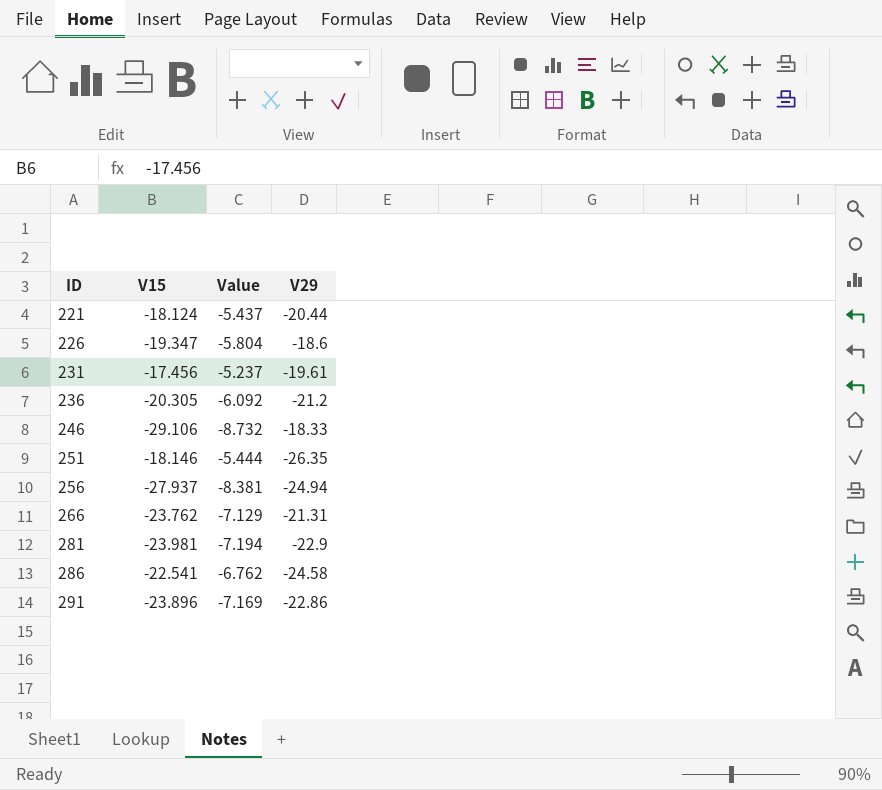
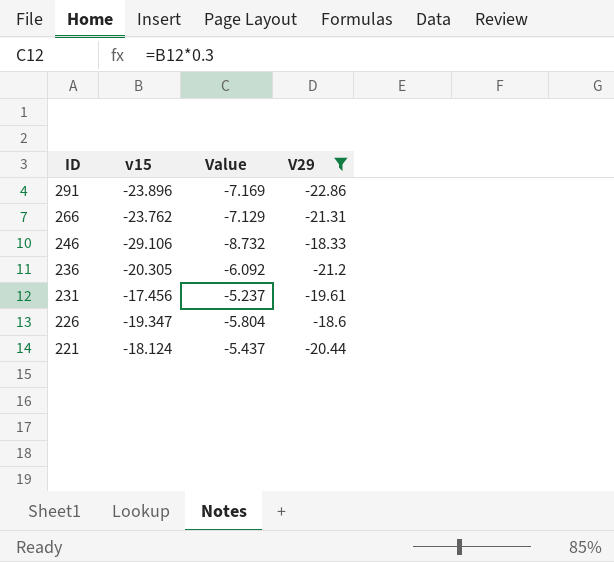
filter: none -> V29 >= -22.86
row order: ID ascending -> ID descending
column name: V15 -> v15

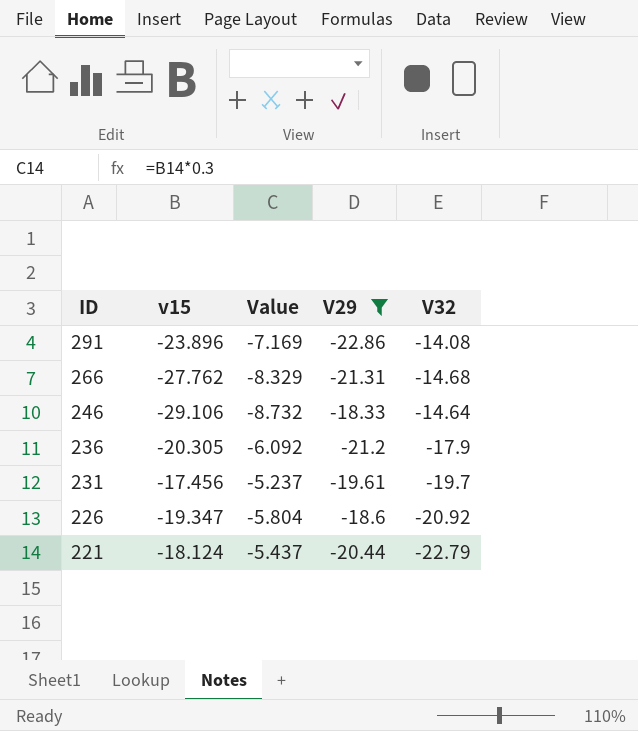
column V32 | position: none -> 5
266 | v15: -23.762 -> -27.762
266 | Value: -7.129 -> -8.329

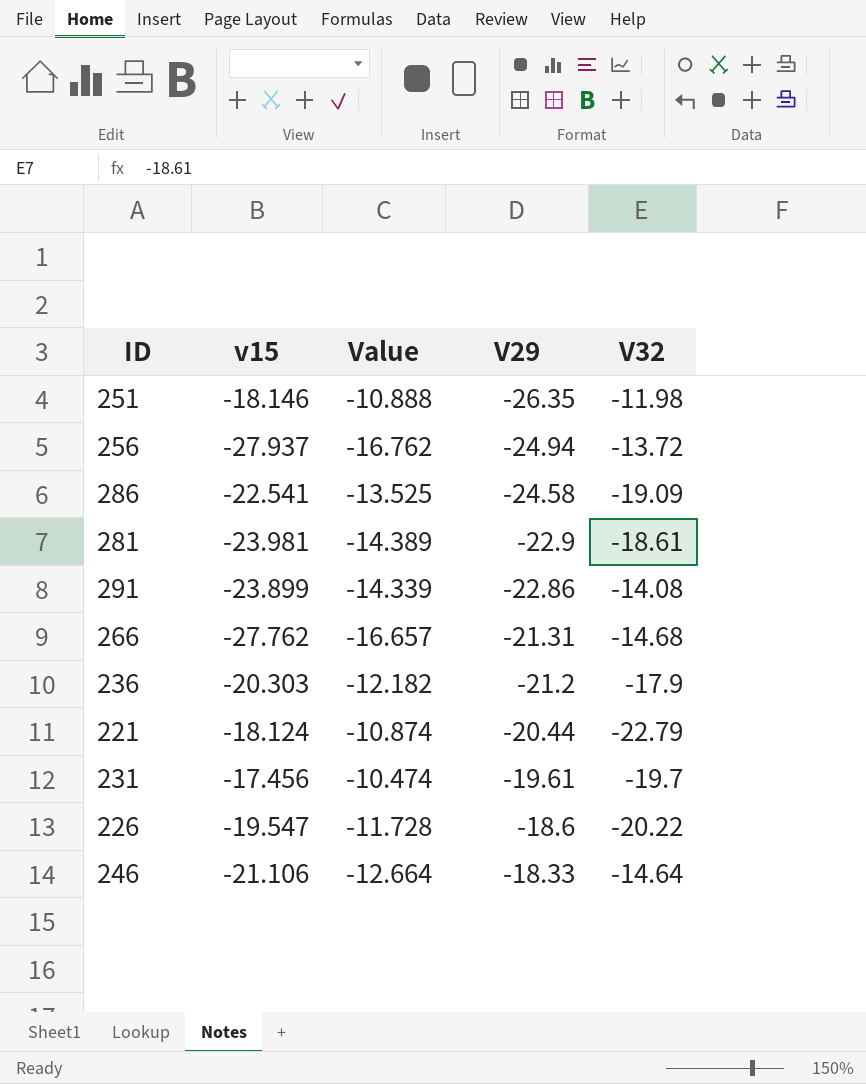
filter: V29 >= -22.86 -> none
row order: ID descending -> V29 ascending
column Value | formula: [v15] * 0.3 -> [v15] * 0.6
291 | v15: -23.896 -> -23.899
236 | v15: -20.305 -> -20.303
226 | v15: -19.347 -> -19.547
226 | V32: -20.92 -> -20.22
246 | v15: -29.106 -> -21.106

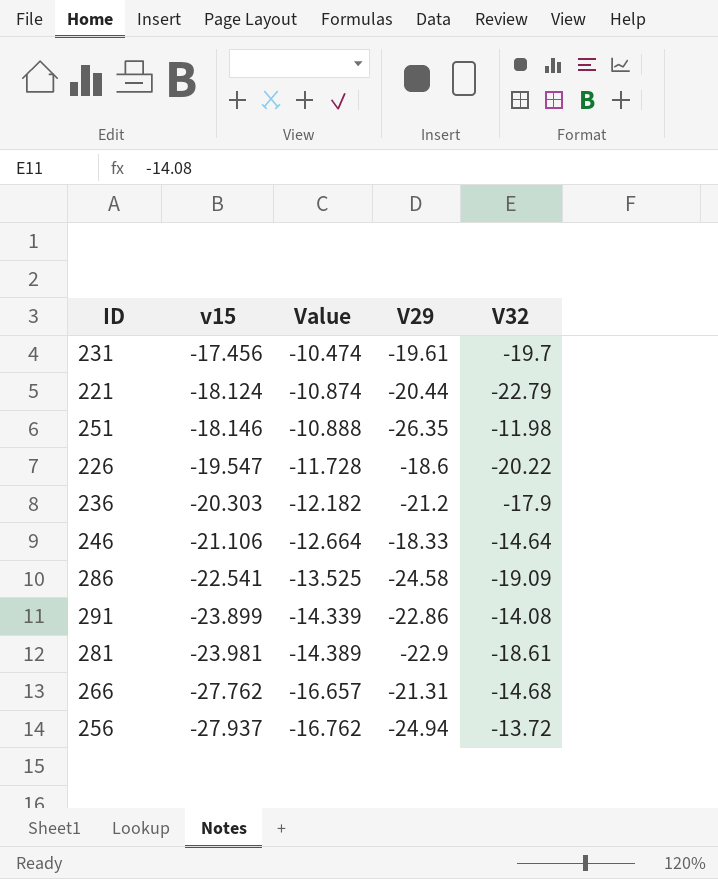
row order: V29 ascending -> v15 descending

